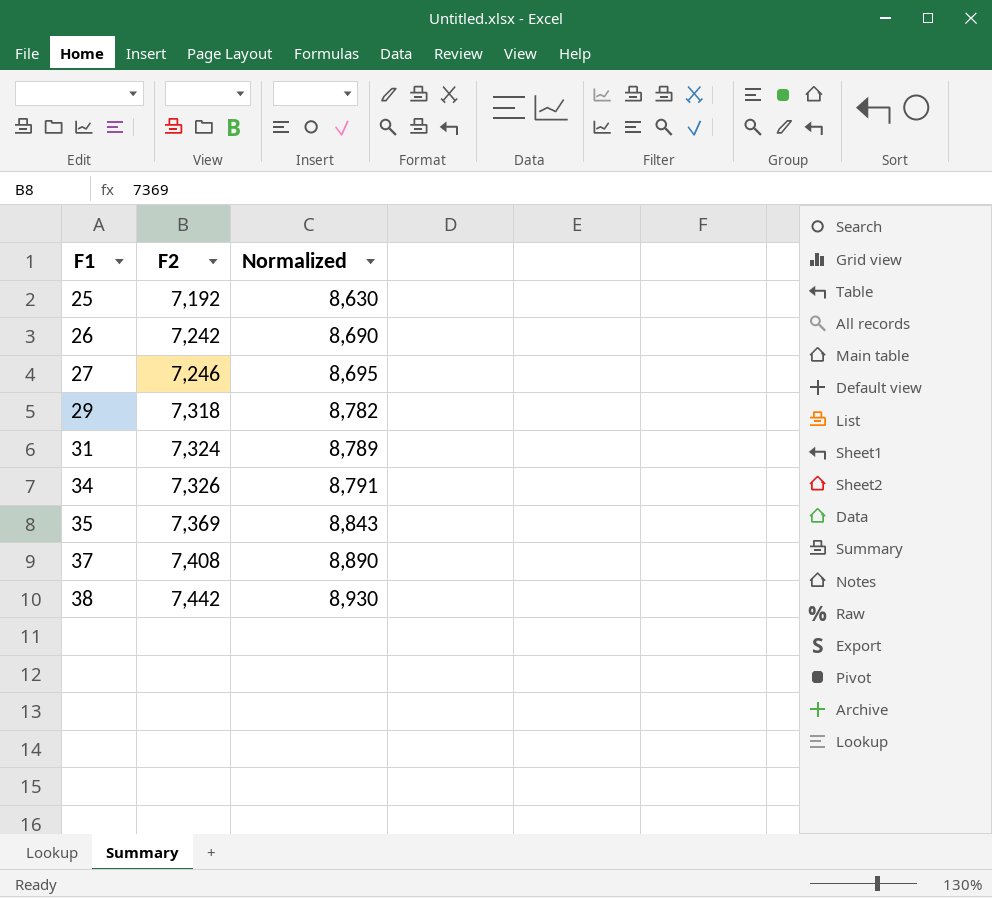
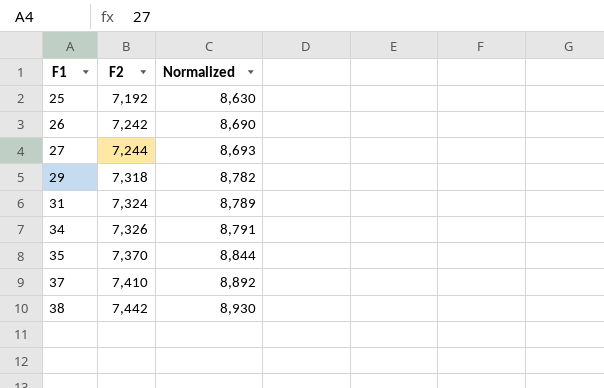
27 | F2: 7,246 -> 7,244
27 | Normalized: 8,695 -> 8,693
35 | F2: 7,369 -> 7,370
35 | Normalized: 8,843 -> 8,844
37 | F2: 7,408 -> 7,410
37 | Normalized: 8,890 -> 8,892

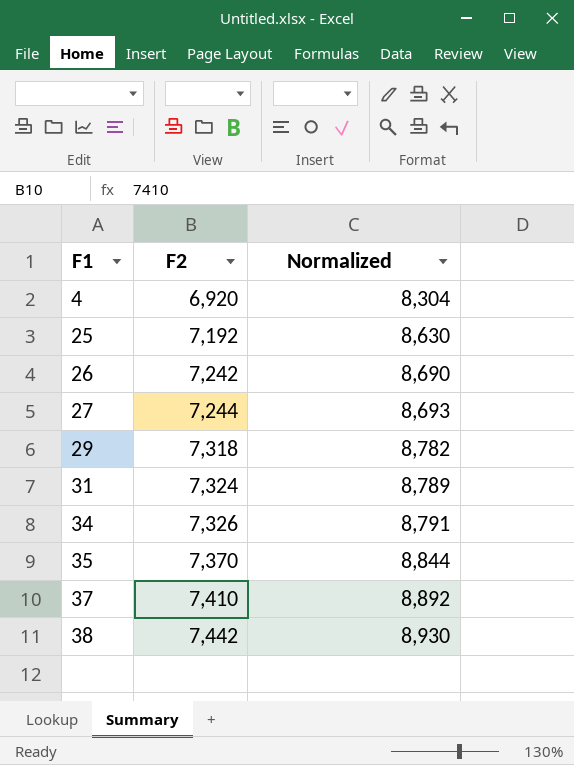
row 4: none -> 6,920 | 8,304

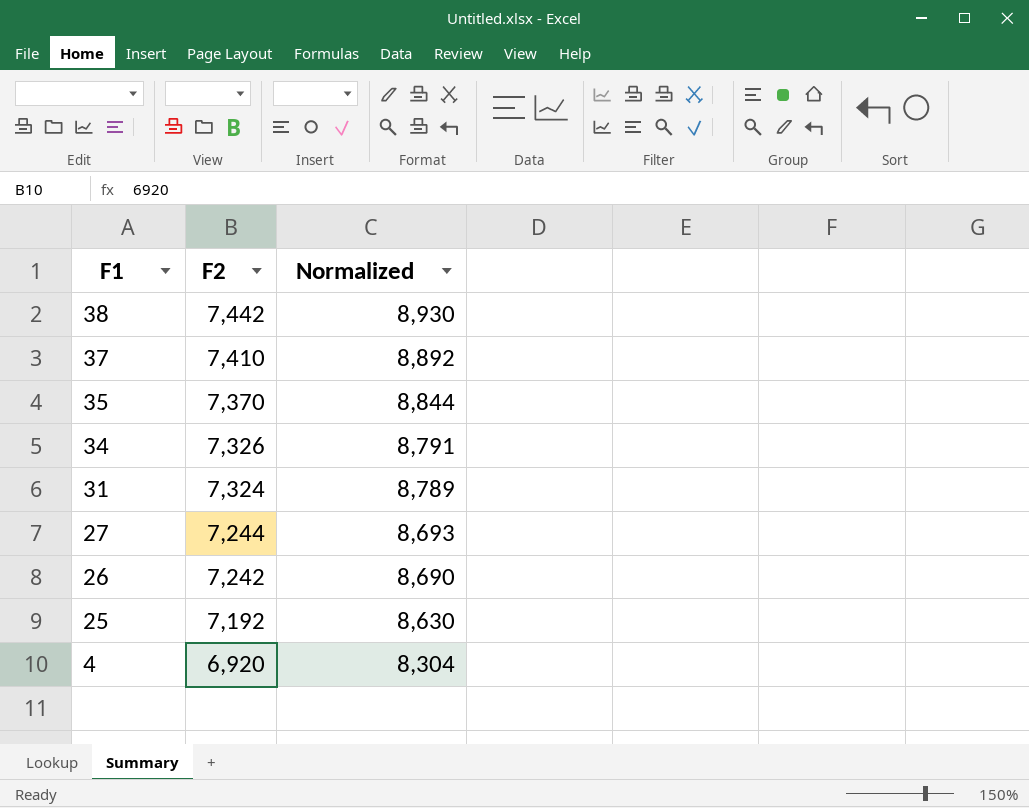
row order: F1 ascending -> F1 descending
row 29: 7,318 | 8,782 -> none

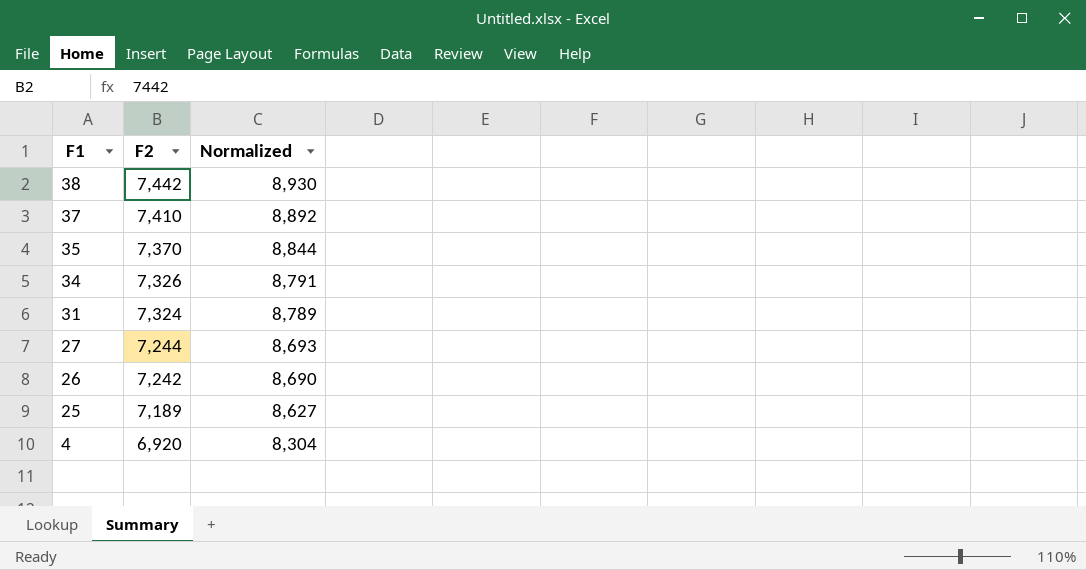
25 | F2: 7,192 -> 7,189
25 | Normalized: 8,630 -> 8,627

